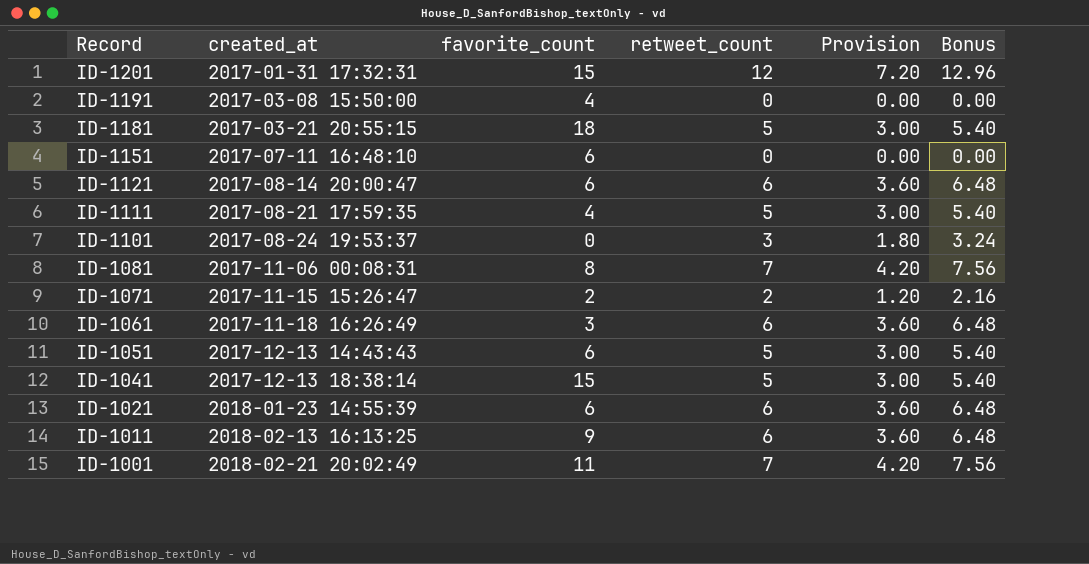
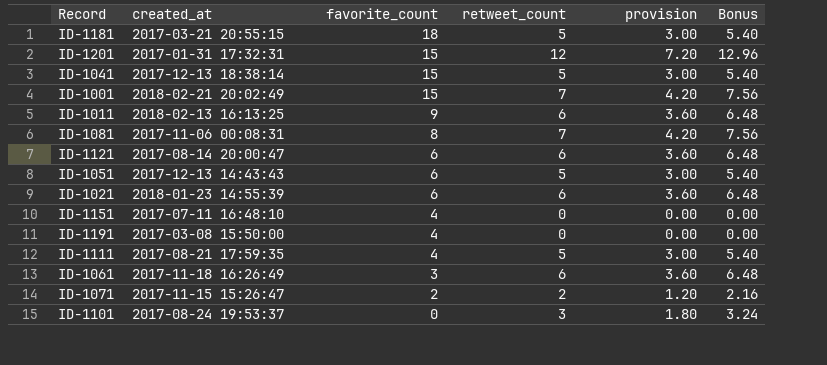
row order: Record descending -> favorite_count descending
column name: Provision -> provision
ID-1001 | favorite_count: 11 -> 15
ID-1151 | favorite_count: 6 -> 4

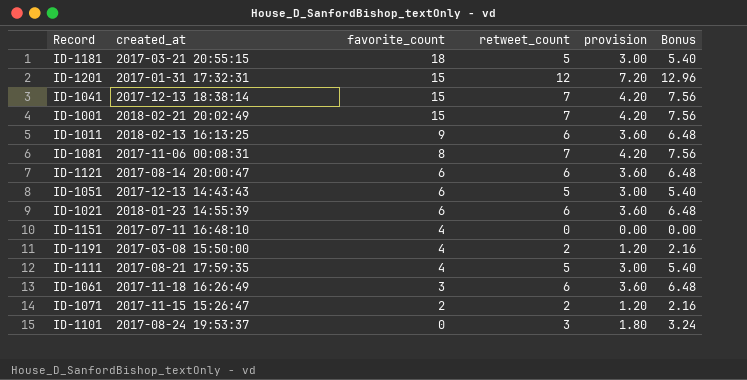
ID-1041 | retweet_count: 5 -> 7
ID-1041 | provision: 3.00 -> 4.20
ID-1041 | Bonus: 5.40 -> 7.56
ID-1191 | retweet_count: 0 -> 2
ID-1191 | provision: 0.00 -> 1.20
ID-1191 | Bonus: 0.00 -> 2.16

